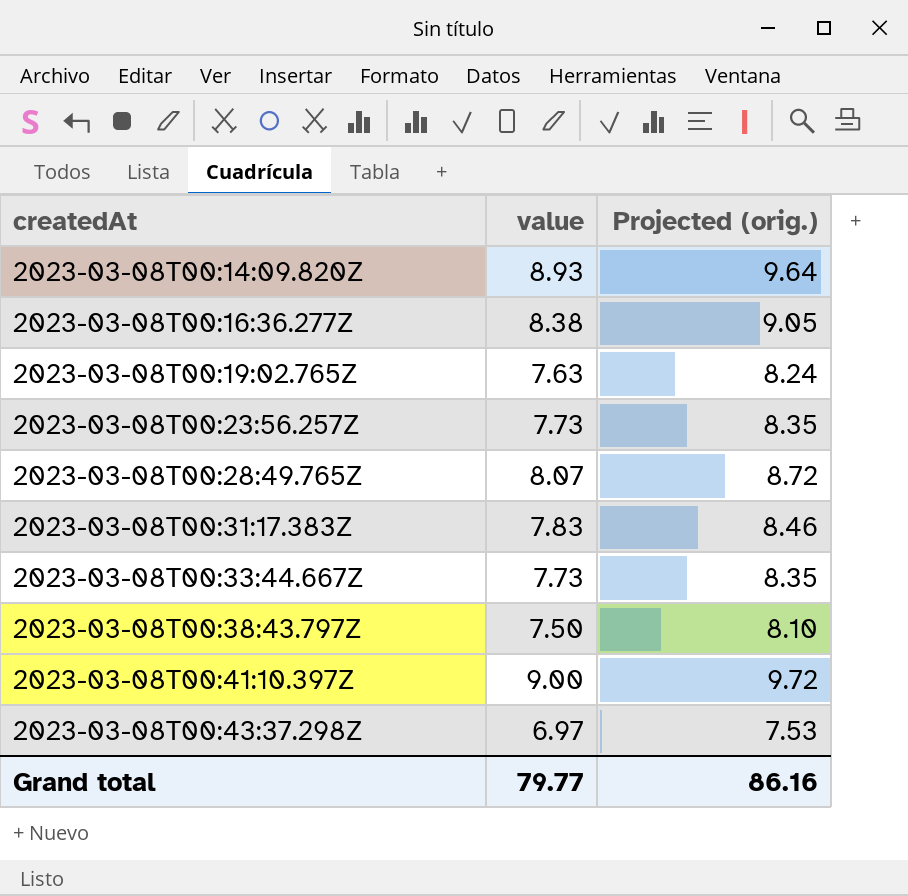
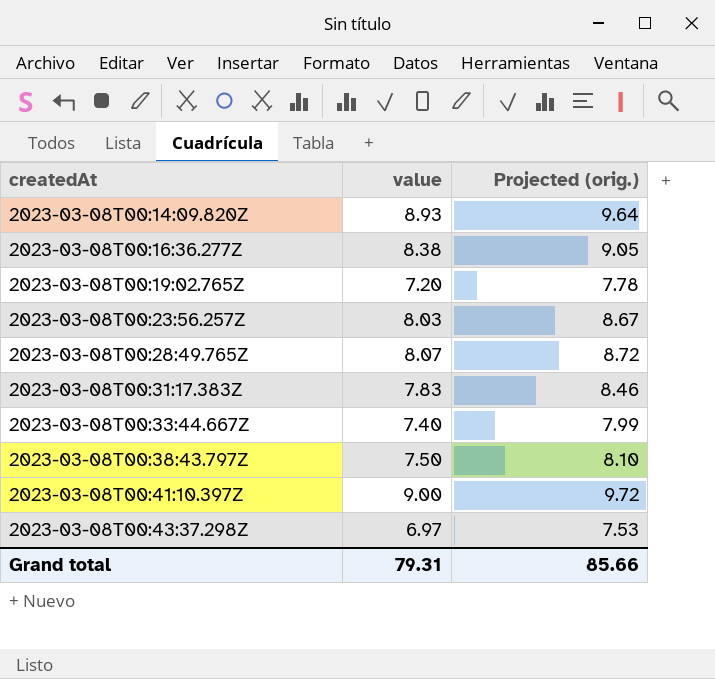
2023-03-08T00:19:02.765Z | value: 7.63 -> 7.20
2023-03-08T00:19:02.765Z | Projected (orig.): 8.24 -> 7.78
2023-03-08T00:23:56.257Z | value: 7.73 -> 8.03
2023-03-08T00:23:56.257Z | Projected (orig.): 8.35 -> 8.67
2023-03-08T00:33:44.667Z | value: 7.73 -> 7.40
2023-03-08T00:33:44.667Z | Projected (orig.): 8.35 -> 7.99
Grand total | value: 79.77 -> 79.31
Grand total | Projected (orig.): 86.16 -> 85.66

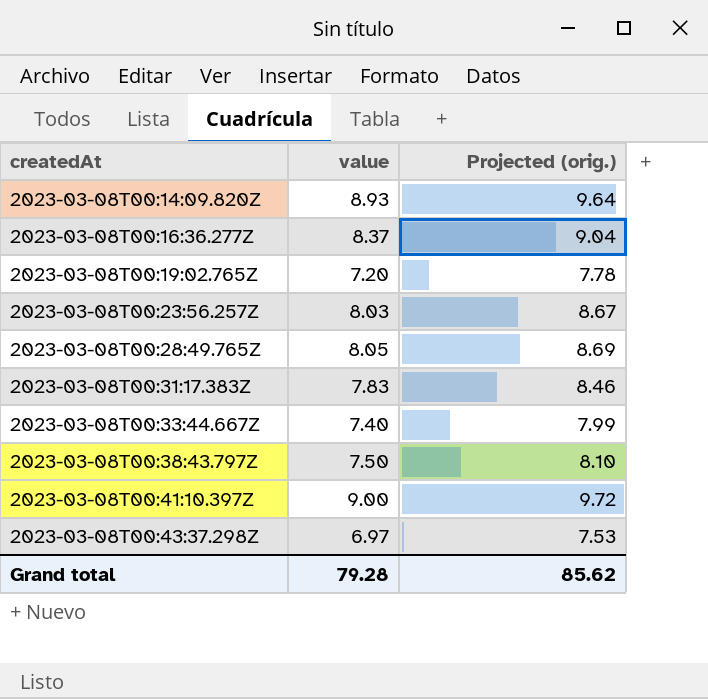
2023-03-08T00:16:36.277Z | value: 8.38 -> 8.37
2023-03-08T00:16:36.277Z | Projected (orig.): 9.05 -> 9.04
2023-03-08T00:28:49.765Z | value: 8.07 -> 8.05
2023-03-08T00:28:49.765Z | Projected (orig.): 8.72 -> 8.69
Grand total | value: 79.31 -> 79.28
Grand total | Projected (orig.): 85.66 -> 85.62

